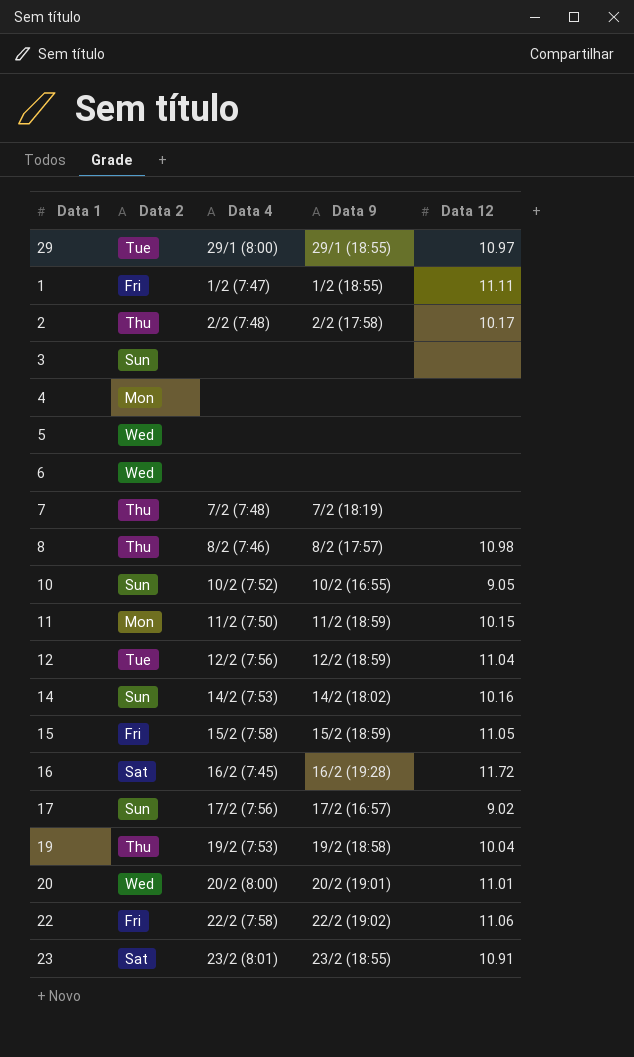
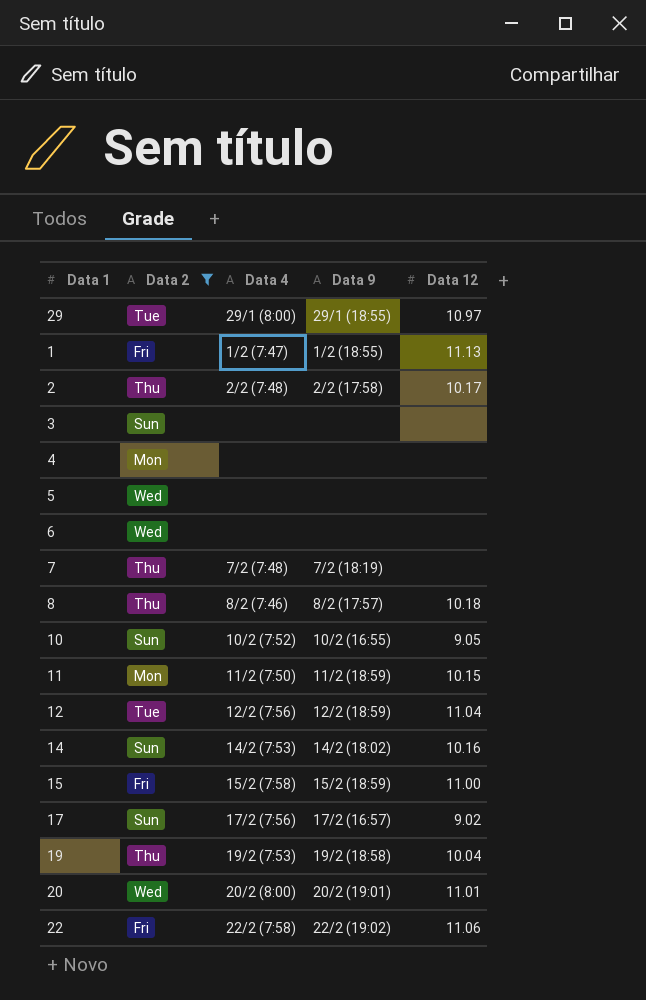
filter: none -> Data 2 != Sat
1 | Data 12: 11.11 -> 11.13
8 | Data 12: 10.98 -> 10.18
15 | Data 12: 11.05 -> 11.00

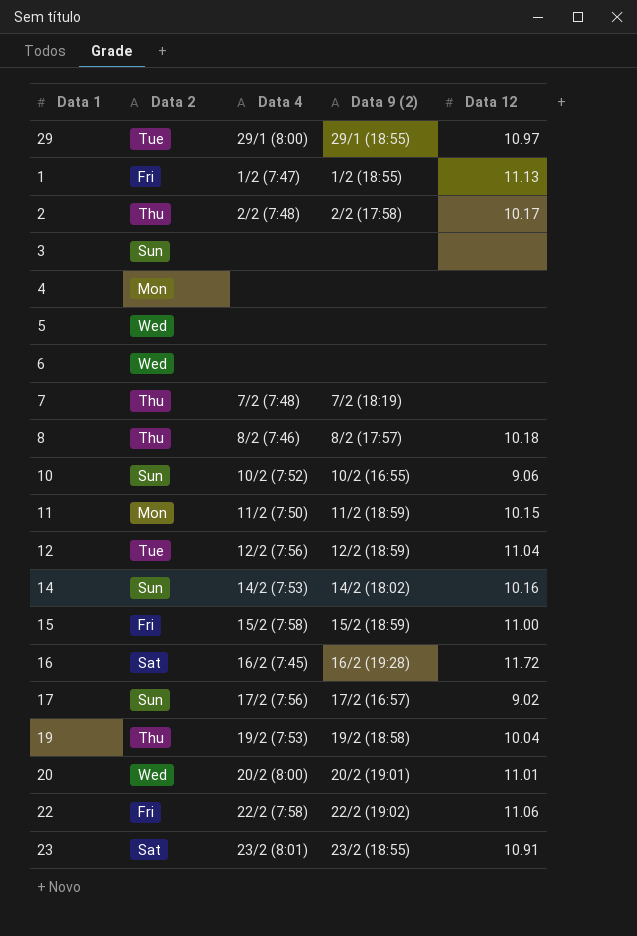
filter: Data 2 != Sat -> none
column name: Data 9 -> Data 9 (2)
10 | Data 12: 9.05 -> 9.06

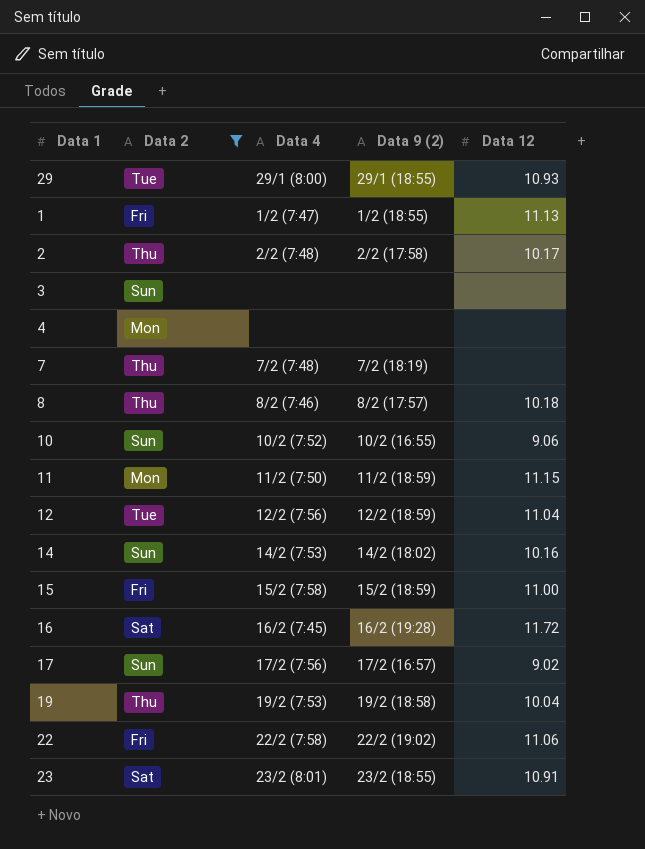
filter: none -> Data 2 != Wed
29 | Data 12: 10.97 -> 10.93
11 | Data 12: 10.15 -> 11.15

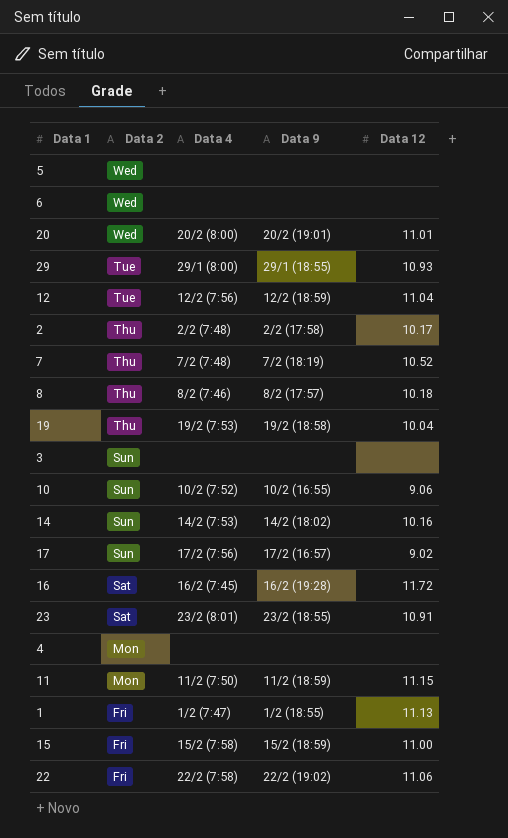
filter: Data 2 != Wed -> none
row order: none -> Data 2 descending
column name: Data 9 (2) -> Data 9
7 | Data 12: none -> 10.52

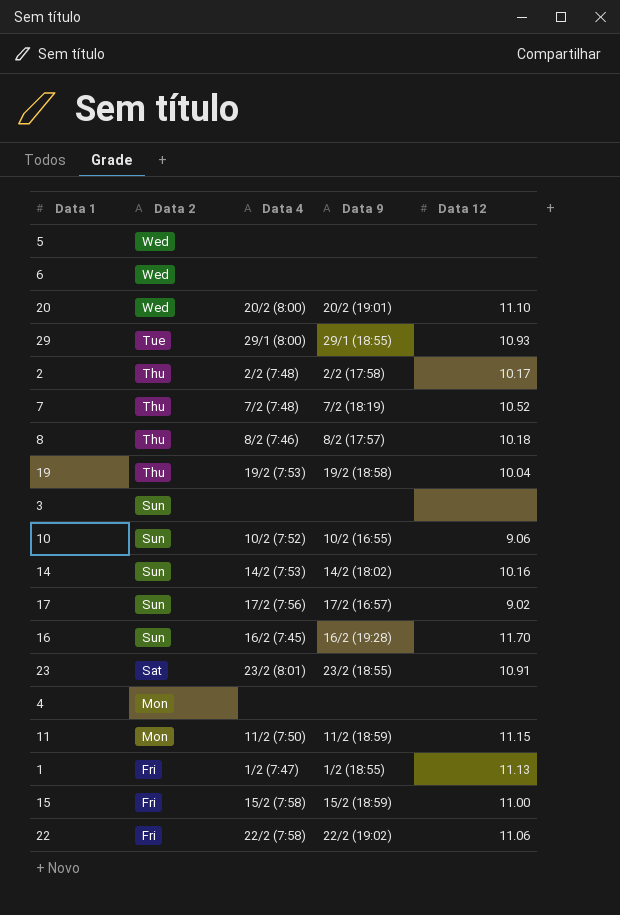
row 12: Tue | 12/2 (7:56) | 12/2 (18:59) | 11.04 -> none
20 | Data 12: 11.01 -> 11.10
16 | Data 2: Sat -> Sun
16 | Data 12: 11.72 -> 11.70

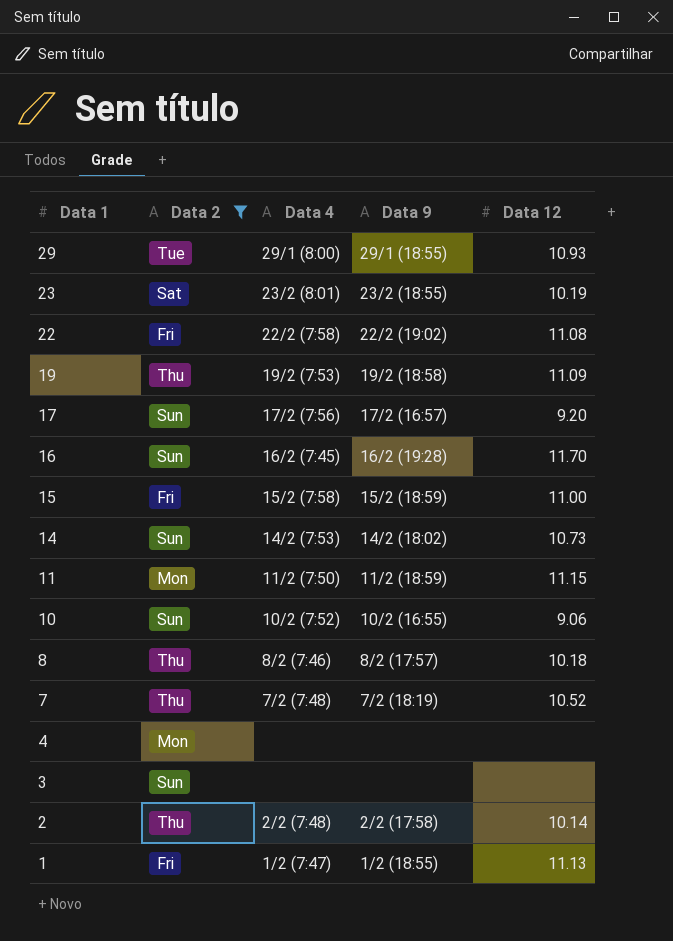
filter: none -> Data 2 != Wed
row order: Data 2 descending -> Data 1 descending
23 | Data 12: 10.91 -> 10.19
22 | Data 12: 11.06 -> 11.08
19 | Data 12: 10.04 -> 11.09
17 | Data 12: 9.02 -> 9.20
14 | Data 12: 10.16 -> 10.73
2 | Data 12: 10.17 -> 10.14

